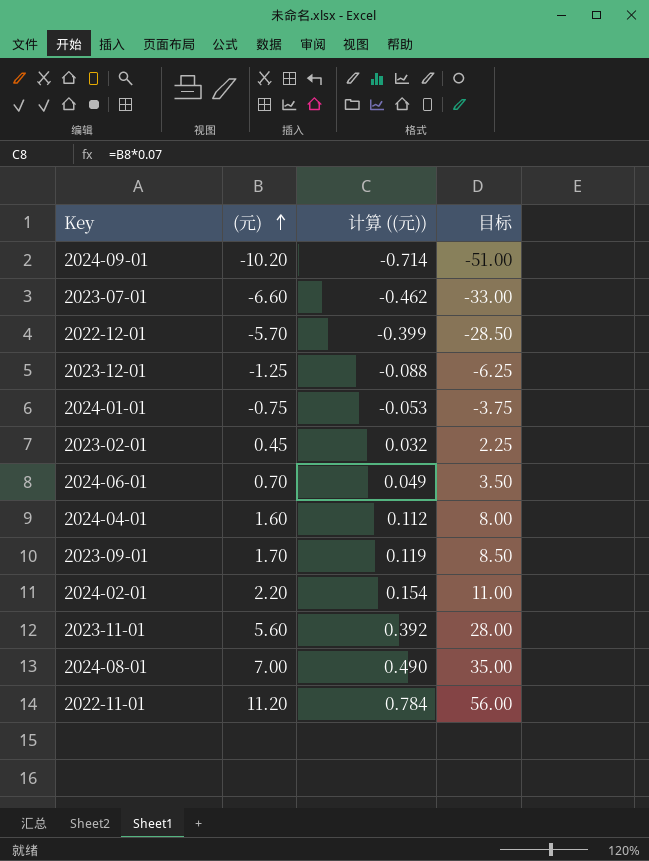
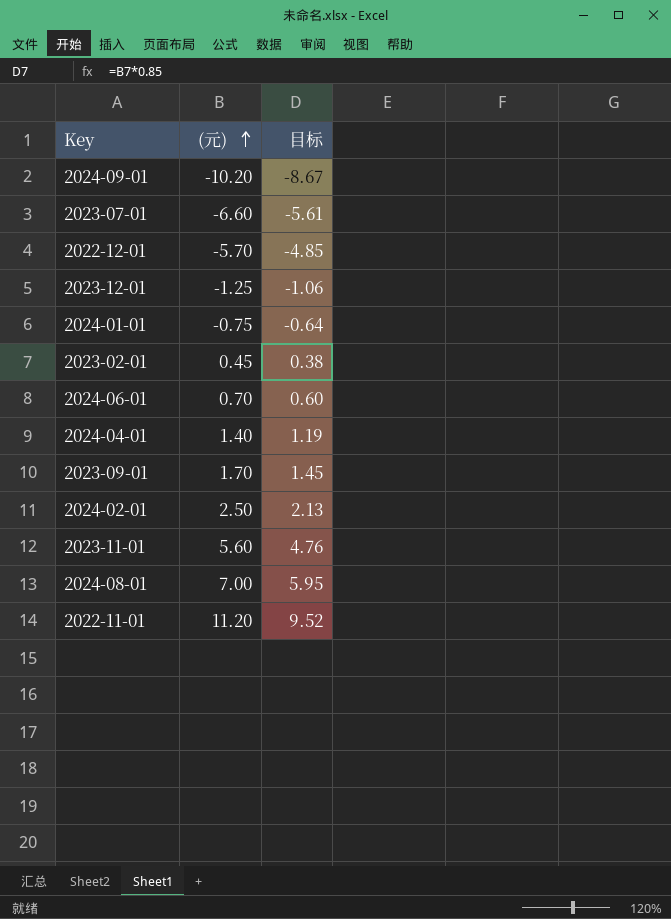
column 计算 ((元)) | formula: [(元)] * 0.07 -> none
column 目标 | formula: [(元)] * 5 -> [(元)] * 0.85
2024-04-01 | (元): 1.60 -> 1.40
2024-02-01 | (元): 2.20 -> 2.50

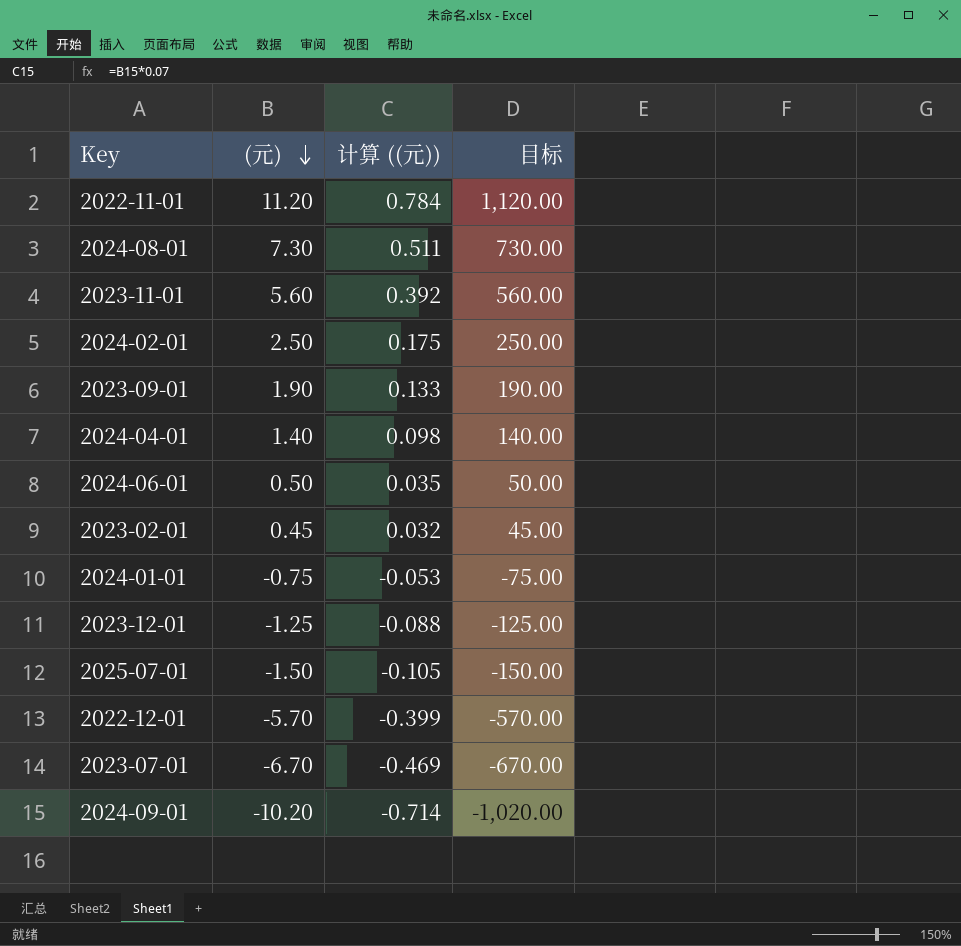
row order: (元) ascending -> (元) descending
column 计算 ((元)) | formula: none -> [(元)] * 0.07
column 目标 | formula: [(元)] * 0.85 -> [(元)] * 100
2024-08-01 | (元): 7.00 -> 7.30
2023-09-01 | (元): 1.70 -> 1.90
2024-06-01 | (元): 0.70 -> 0.50
row 2025-07-01: none -> -1.50 | -0.105 | -150.00
2023-07-01 | (元): -6.60 -> -6.70

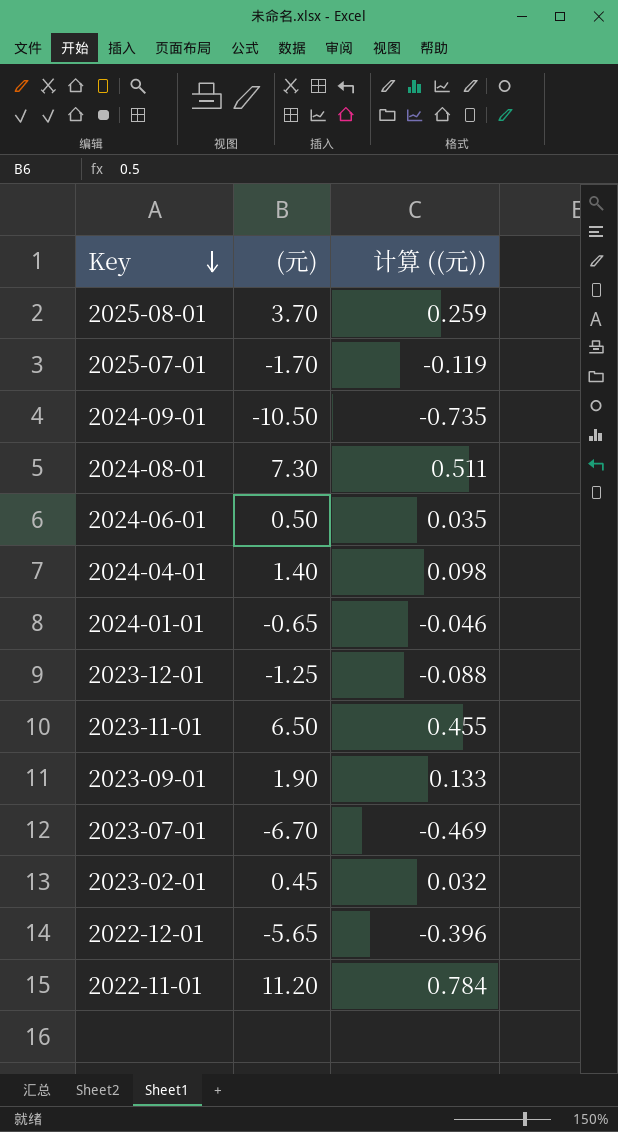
row order: (元) descending -> Key descending
column 目标 | formula: [(元)] * 100 -> none
row 2024-02-01: 2.50 | 0.175 | 250.00 -> none
row 2025-08-01: none -> 3.70 | 0.259
2025-07-01 | (元): -1.50 -> -1.70
2025-07-01 | 计算 ((元)): -0.105 -> -0.119
2024-09-01 | (元): -10.20 -> -10.50
2024-09-01 | 计算 ((元)): -0.714 -> -0.735
2024-01-01 | (元): -0.75 -> -0.65
2024-01-01 | 计算 ((元)): -0.053 -> -0.046
2023-11-01 | (元): 5.60 -> 6.50
2023-11-01 | 计算 ((元)): 0.392 -> 0.455
2022-12-01 | (元): -5.70 -> -5.65
2022-12-01 | 计算 ((元)): -0.399 -> -0.396

